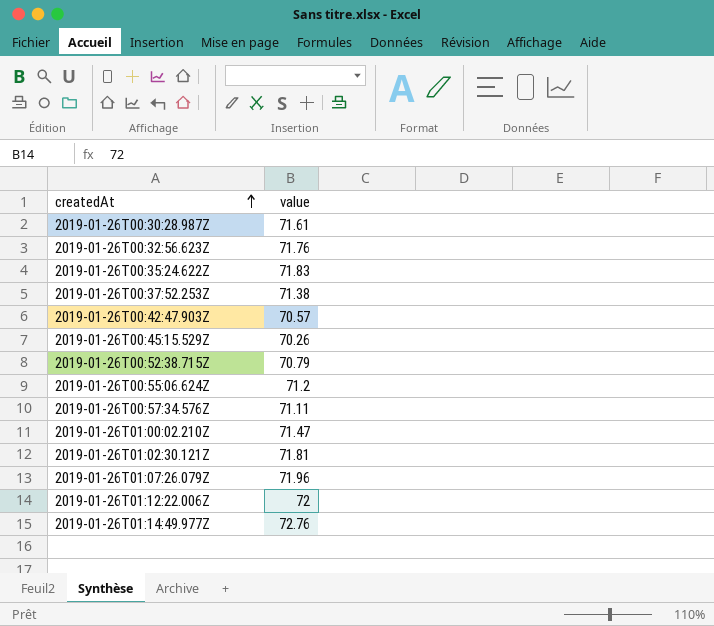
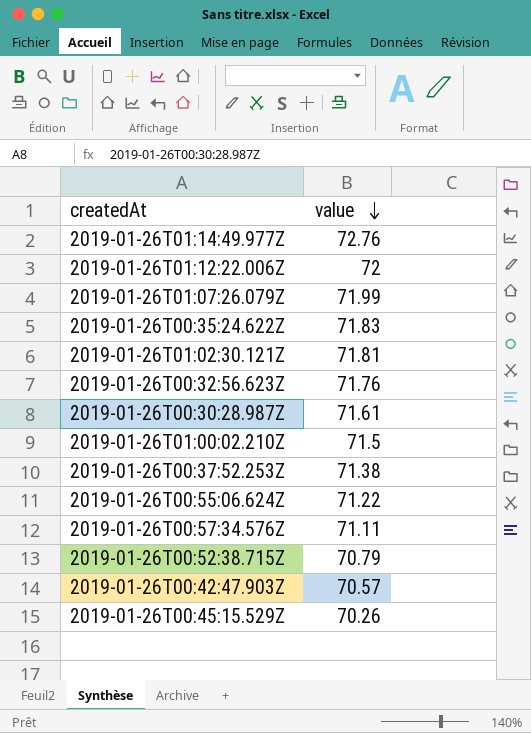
row order: createdAt ascending -> value descending
2019-01-26T01:07:26.079Z | value: 71.96 -> 71.99
2019-01-26T01:00:02.210Z | value: 71.47 -> 71.5
2019-01-26T00:55:06.624Z | value: 71.2 -> 71.22

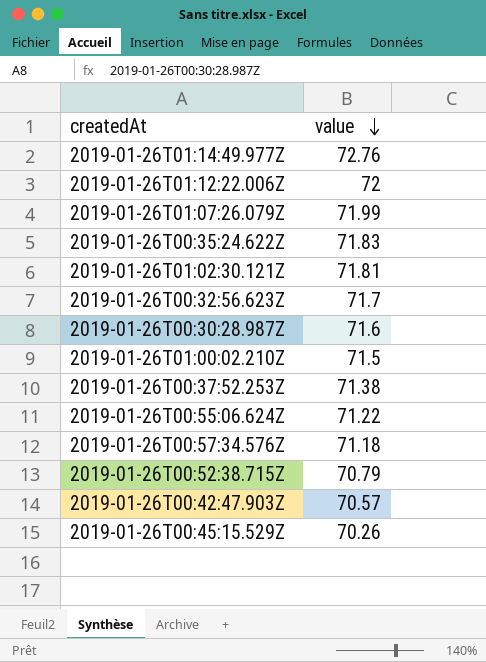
2019-01-26T00:32:56.623Z | value: 71.76 -> 71.7
2019-01-26T00:30:28.987Z | value: 71.61 -> 71.6
2019-01-26T00:57:34.576Z | value: 71.11 -> 71.18

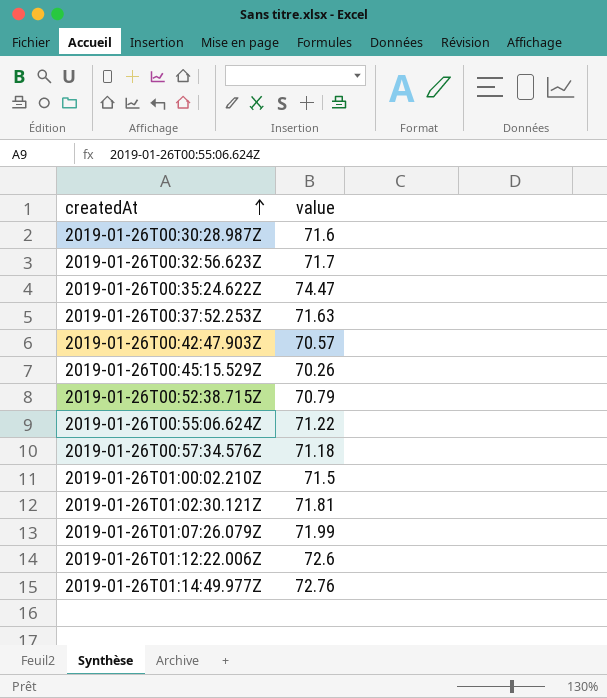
row order: value descending -> createdAt ascending
2019-01-26T00:35:24.622Z | value: 71.83 -> 74.47
2019-01-26T00:37:52.253Z | value: 71.38 -> 71.63
2019-01-26T01:12:22.006Z | value: 72 -> 72.6

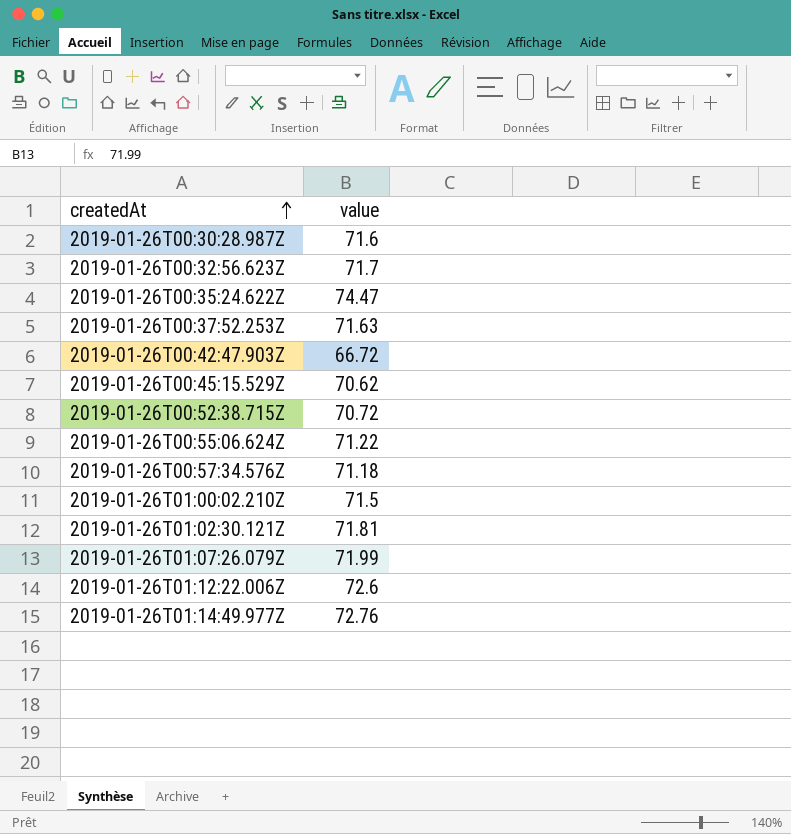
2019-01-26T00:42:47.903Z | value: 70.57 -> 66.72
2019-01-26T00:45:15.529Z | value: 70.26 -> 70.62
2019-01-26T00:52:38.715Z | value: 70.79 -> 70.72

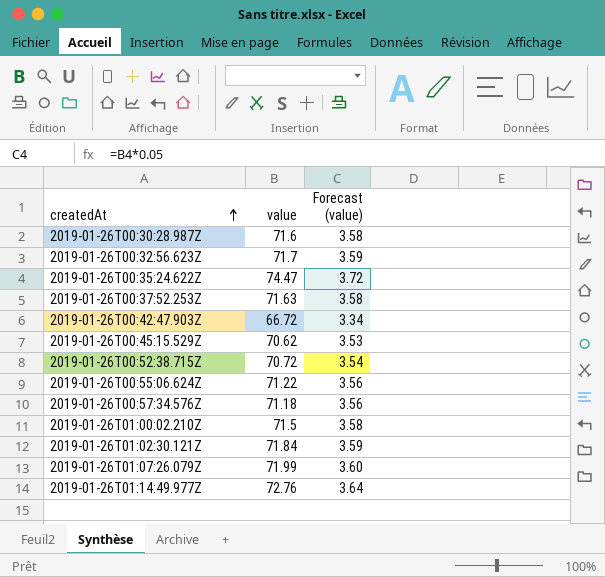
column Forecast (value) | formula: none -> [value] * 0.05
row 2019-01-26T01:12:22.006Z: 72.6 -> none
2019-01-26T01:02:30.121Z | value: 71.81 -> 71.84

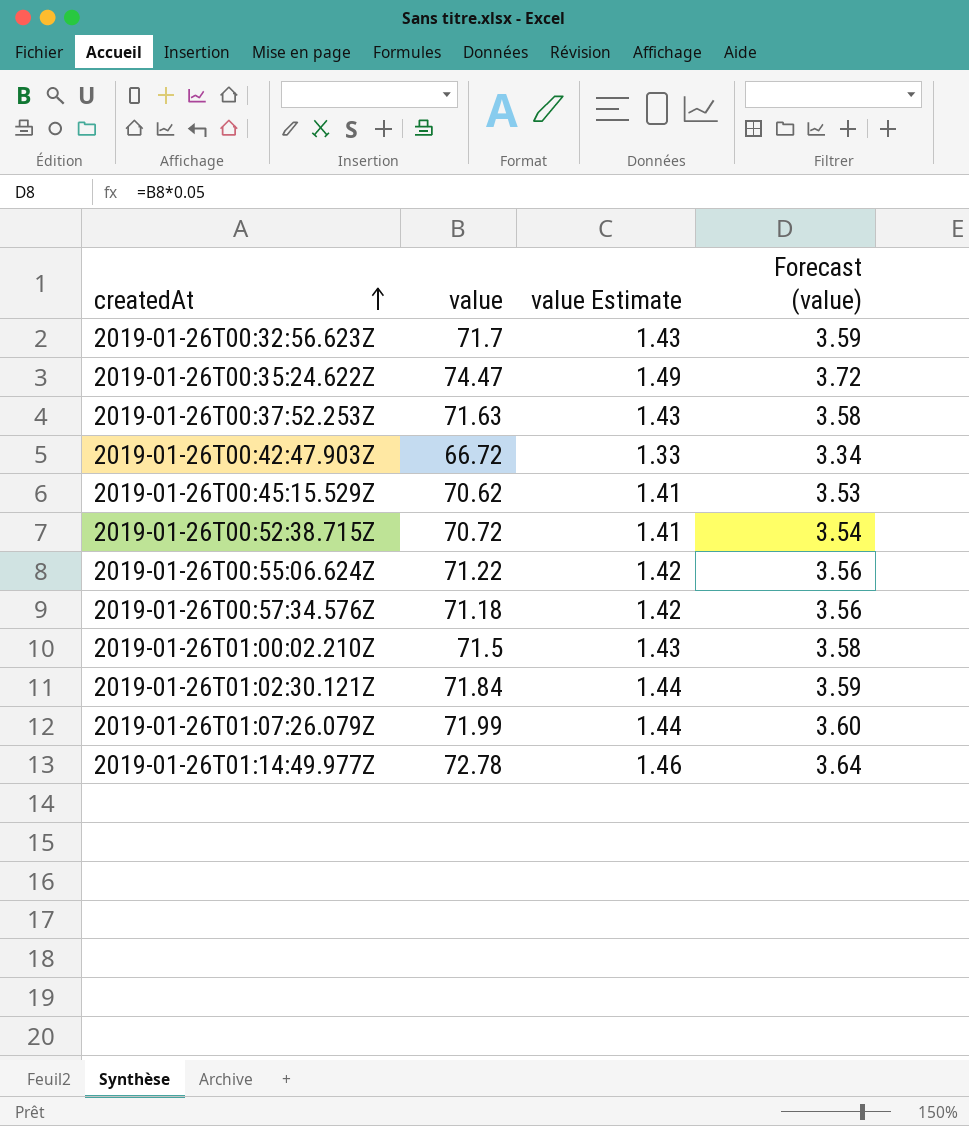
column value Estimate | formula: none -> [value] * 0.02
row 2019-01-26T00:30:28.987Z: 71.6 | 3.58 -> none
2019-01-26T01:14:49.977Z | value: 72.76 -> 72.78

